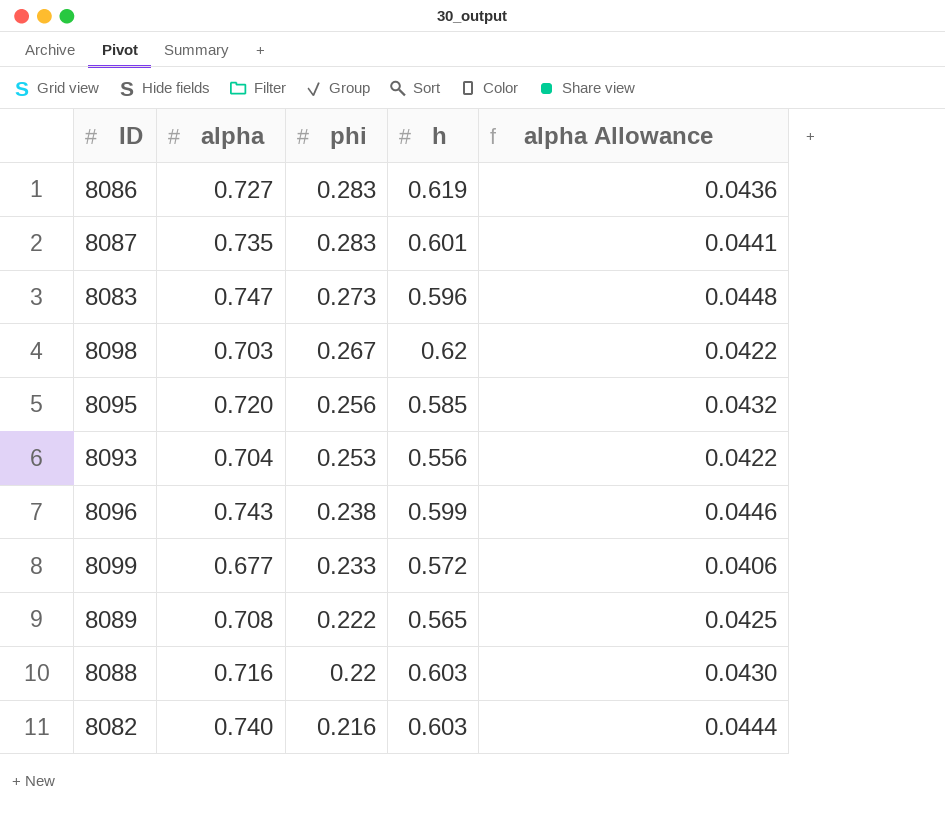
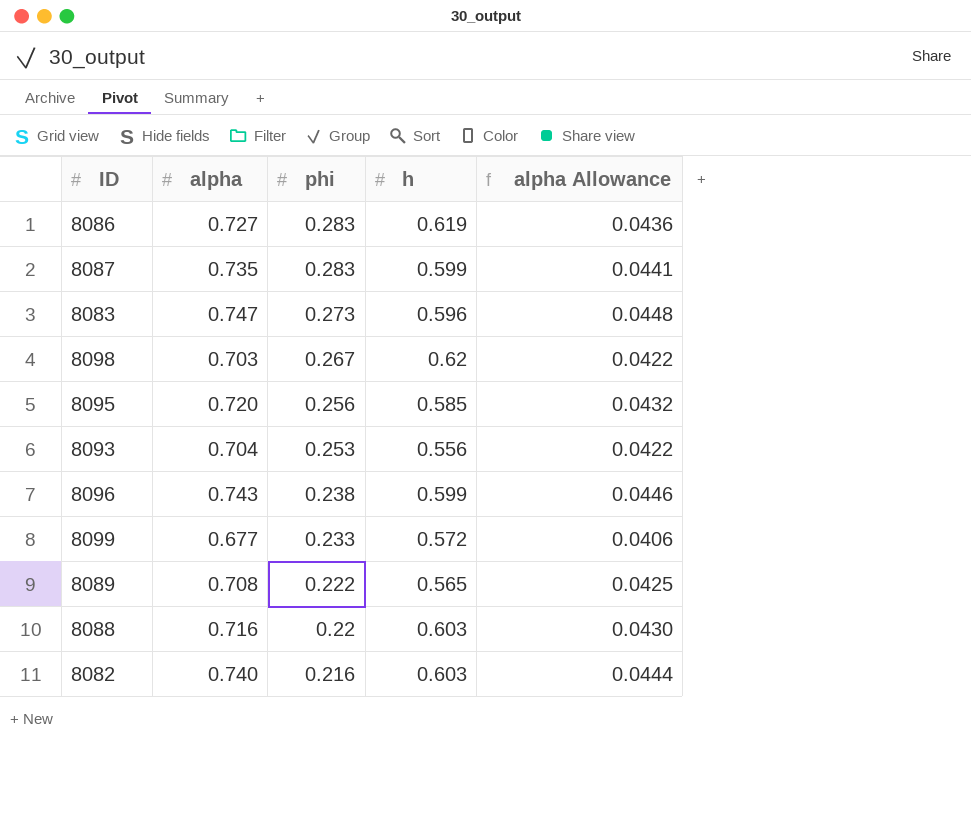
8087 | h: 0.601 -> 0.599

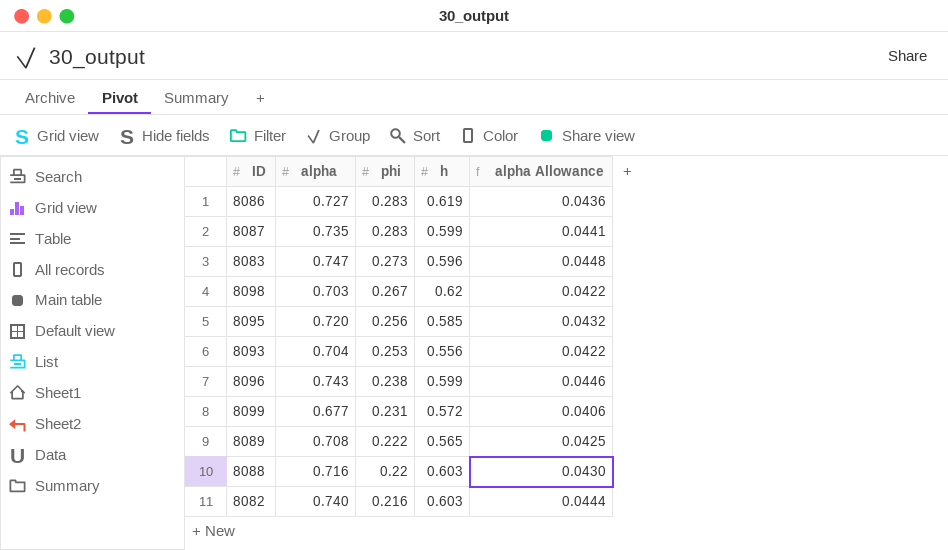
8099 | phi: 0.233 -> 0.231

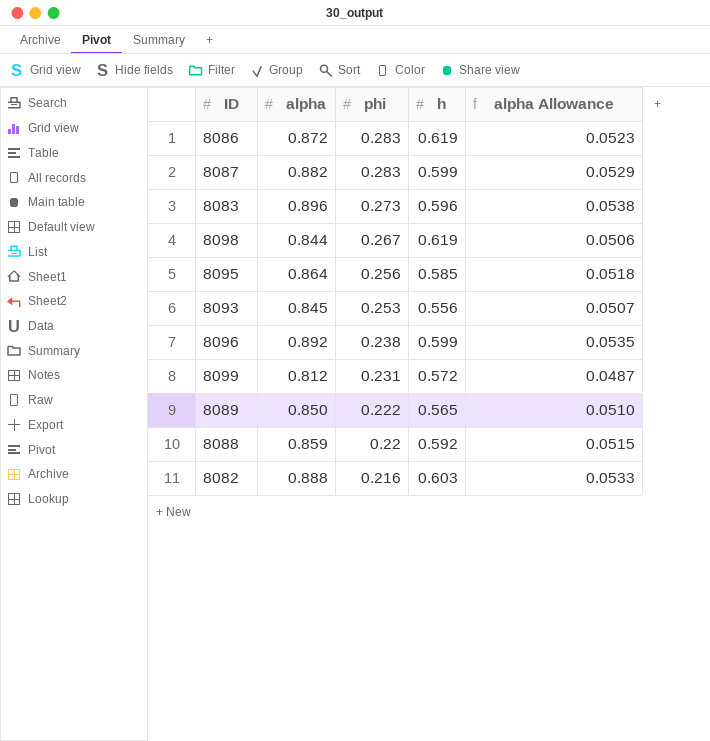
8086 | alpha: 0.727 -> 0.872
8086 | alpha Allowance: 0.0436 -> 0.0523
8087 | alpha: 0.735 -> 0.882
8087 | alpha Allowance: 0.0441 -> 0.0529
8083 | alpha: 0.747 -> 0.896
8083 | alpha Allowance: 0.0448 -> 0.0538
8098 | alpha: 0.703 -> 0.844
8098 | h: 0.62 -> 0.619
8098 | alpha Allowance: 0.0422 -> 0.0506
8095 | alpha: 0.720 -> 0.864
8095 | alpha Allowance: 0.0432 -> 0.0518
8093 | alpha: 0.704 -> 0.845
8093 | alpha Allowance: 0.0422 -> 0.0507
8096 | alpha: 0.743 -> 0.892
8096 | alpha Allowance: 0.0446 -> 0.0535
8099 | alpha: 0.677 -> 0.812
8099 | alpha Allowance: 0.0406 -> 0.0487
8089 | alpha: 0.708 -> 0.850
8089 | alpha Allowance: 0.0425 -> 0.0510
8088 | alpha: 0.716 -> 0.859
8088 | h: 0.603 -> 0.592
8088 | alpha Allowance: 0.0430 -> 0.0515
8082 | alpha: 0.740 -> 0.888
8082 | alpha Allowance: 0.0444 -> 0.0533

